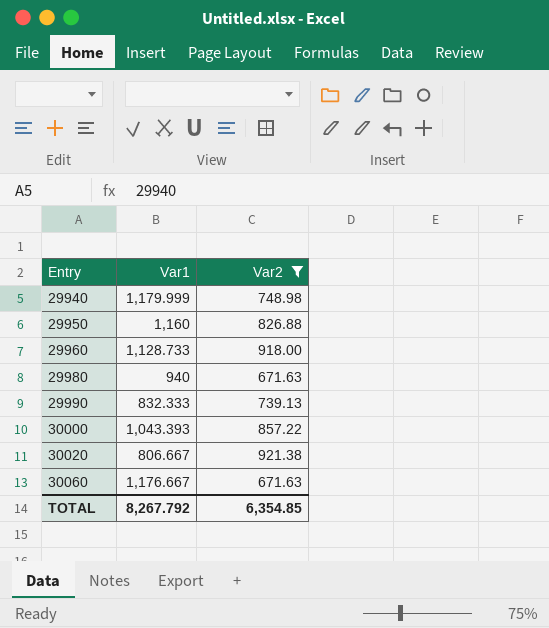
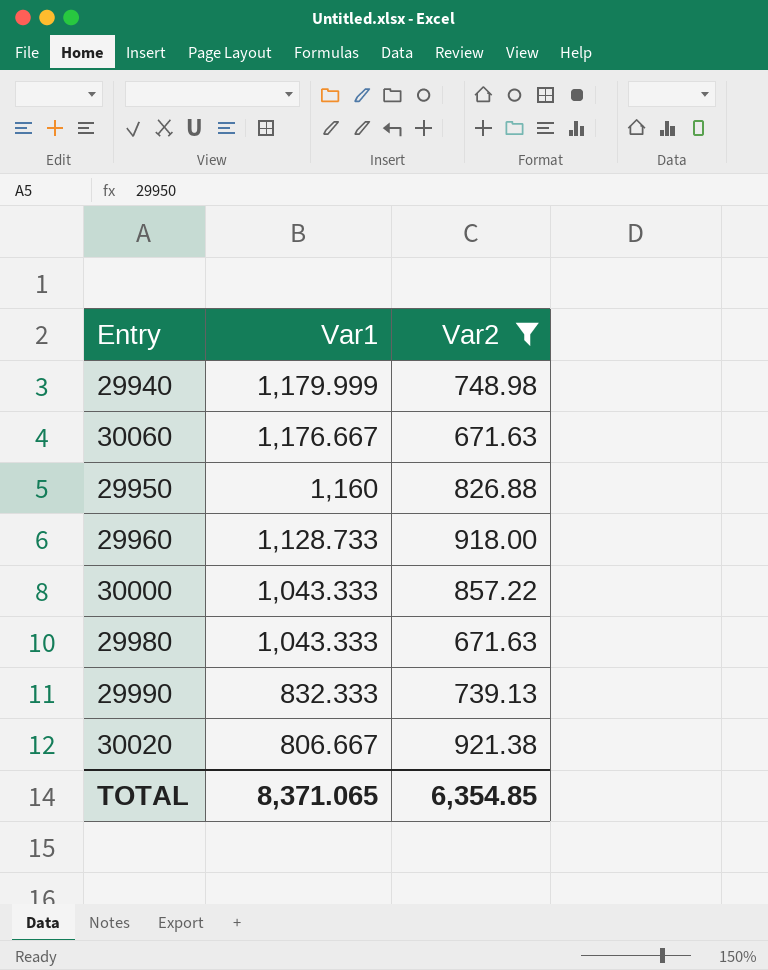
row order: Entry ascending -> Var1 descending
30000 | Var1: 1,043.393 -> 1,043.333
29980 | Var1: 940 -> 1,043.333
TOTAL | Var1: 8,267.792 -> 8,371.065

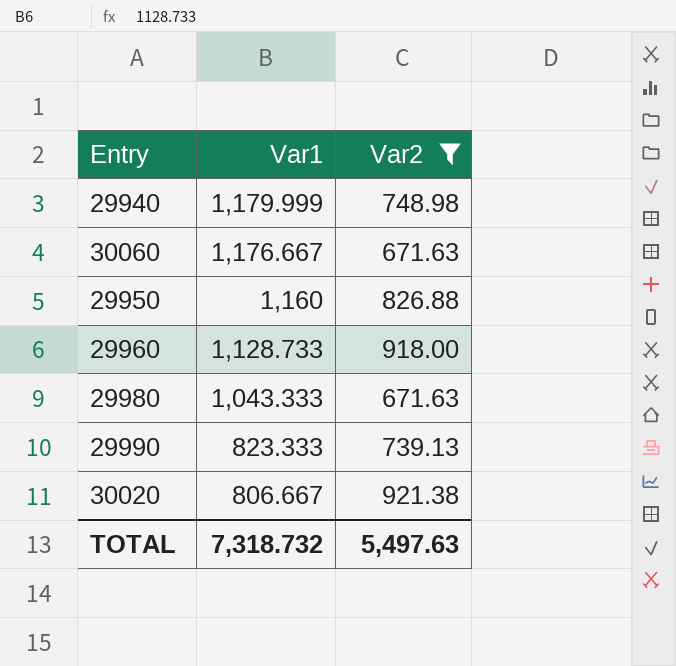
row 30000: 1,043.333 | 857.22 -> none
29990 | Var1: 832.333 -> 823.333
TOTAL | Var1: 8,371.065 -> 7,318.732
TOTAL | Var2: 6,354.85 -> 5,497.63

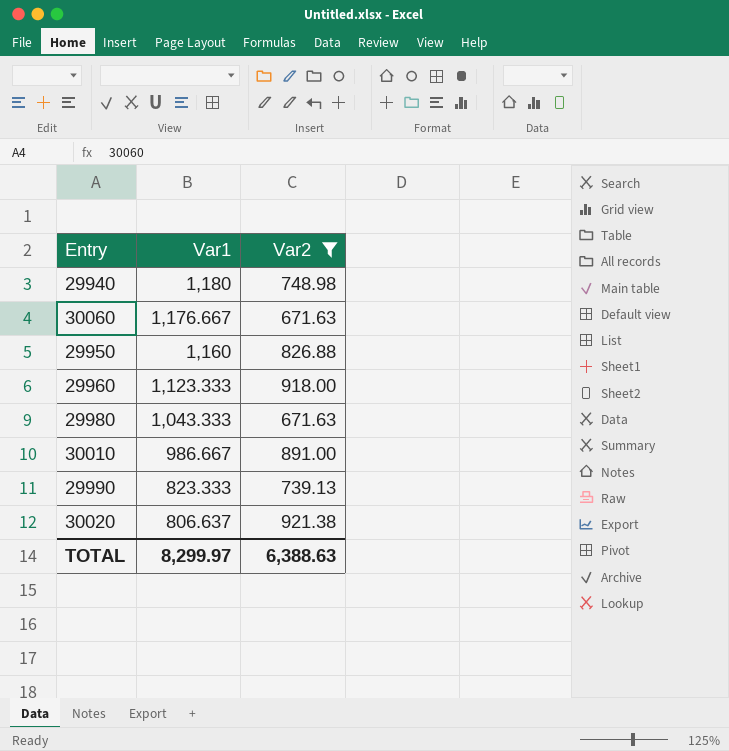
29940 | Var1: 1,179.999 -> 1,180
29960 | Var1: 1,128.733 -> 1,123.333
row 30010: none -> 986.667 | 891.00
30020 | Var1: 806.667 -> 806.637
TOTAL | Var1: 7,318.732 -> 8,299.97
TOTAL | Var2: 5,497.63 -> 6,388.63

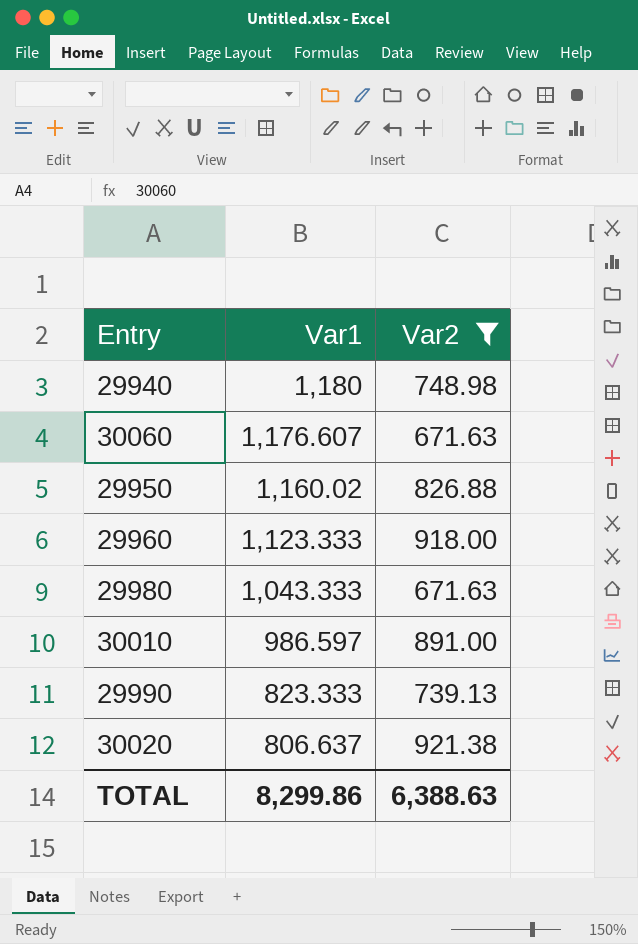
30060 | Var1: 1,176.667 -> 1,176.607
29950 | Var1: 1,160 -> 1,160.02
30010 | Var1: 986.667 -> 986.597
TOTAL | Var1: 8,299.97 -> 8,299.86

